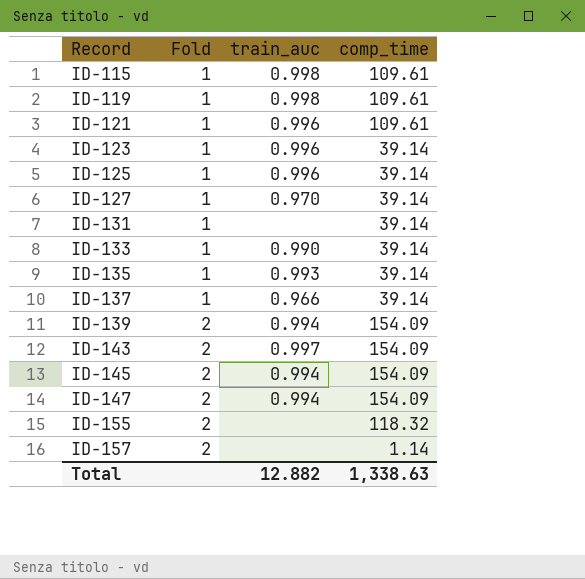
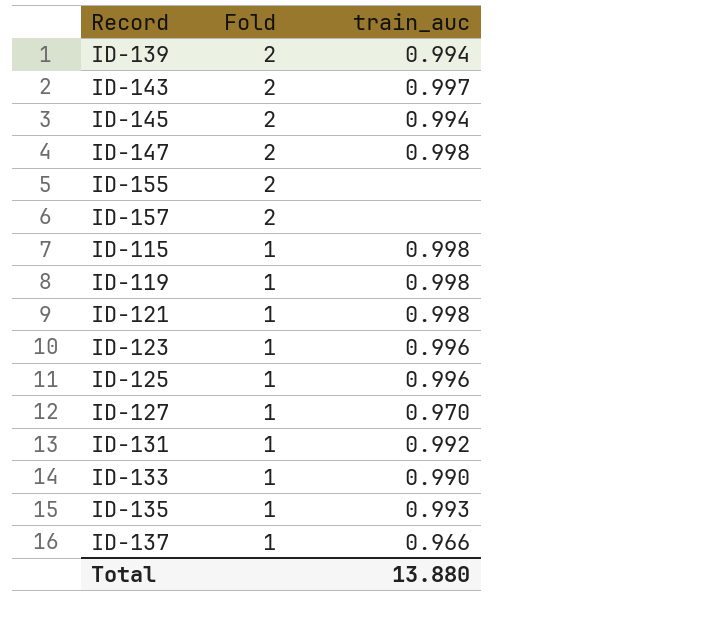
row order: Record ascending -> Fold descending
column comp_time | position: 4 -> none
ID-147 | train_auc: 0.994 -> 0.998
ID-121 | train_auc: 0.996 -> 0.998
ID-131 | train_auc: none -> 0.992
Total | train_auc: 12.882 -> 13.880

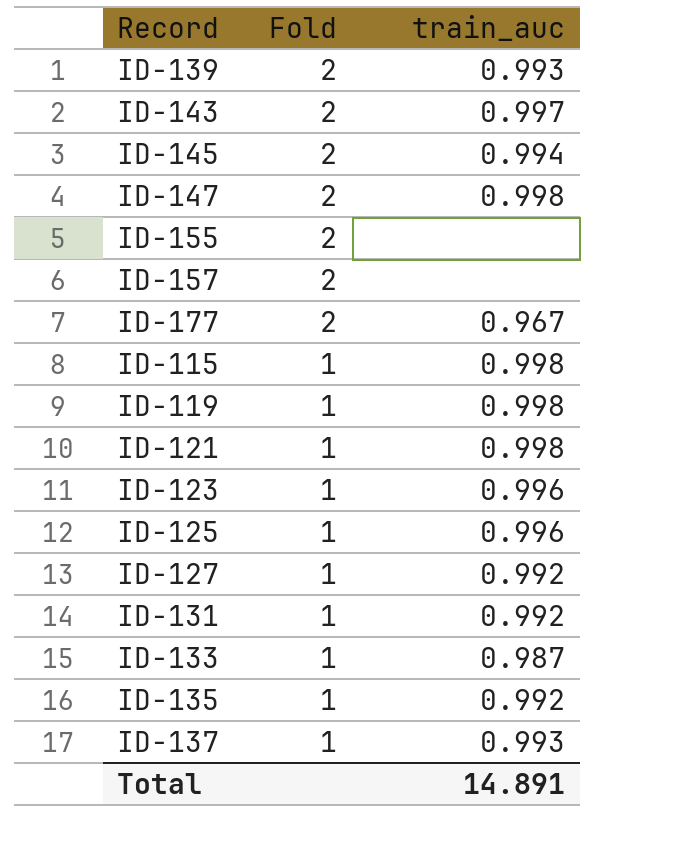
ID-139 | train_auc: 0.994 -> 0.993
row ID-177: none -> 2 | 0.967
ID-127 | train_auc: 0.970 -> 0.992
ID-133 | train_auc: 0.990 -> 0.987
ID-135 | train_auc: 0.993 -> 0.992
ID-137 | train_auc: 0.966 -> 0.993
Total | train_auc: 13.880 -> 14.891

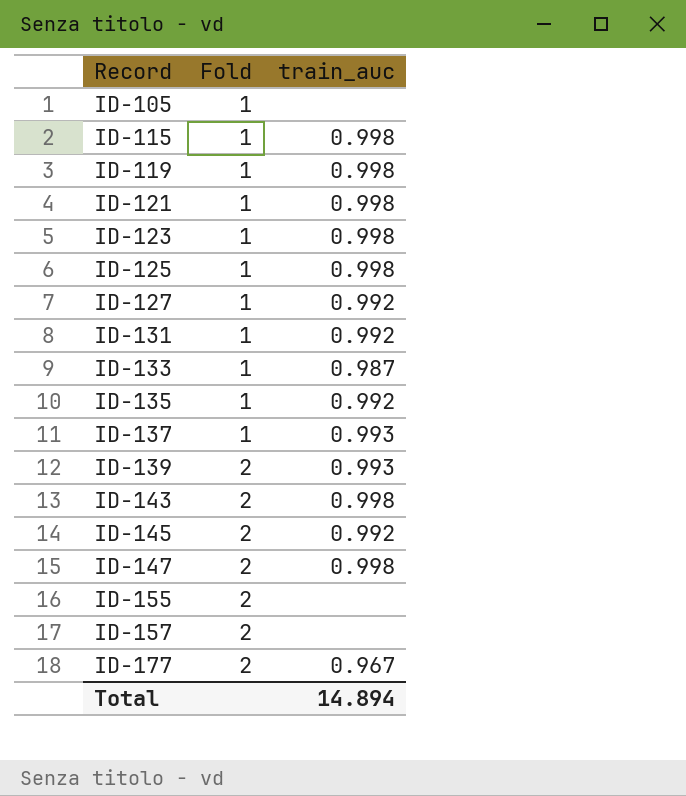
row order: Fold descending -> Record ascending
row ID-105: none -> 1 | none
ID-123 | train_auc: 0.996 -> 0.998
ID-125 | train_auc: 0.996 -> 0.998
ID-143 | train_auc: 0.997 -> 0.998
ID-145 | train_auc: 0.994 -> 0.992
Total | train_auc: 14.891 -> 14.894

